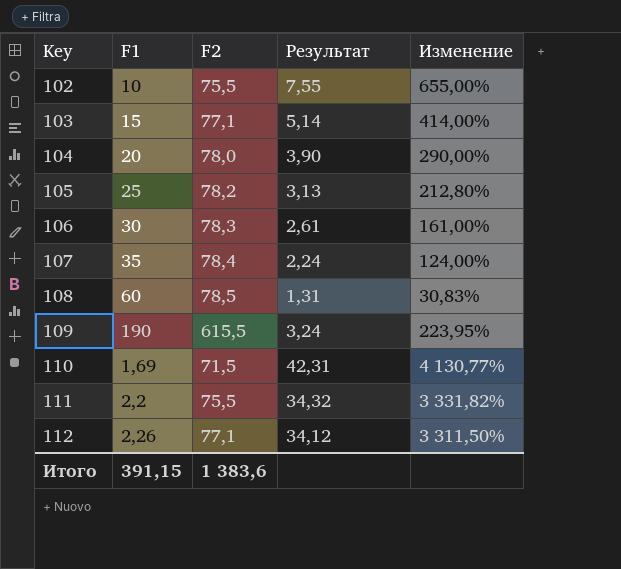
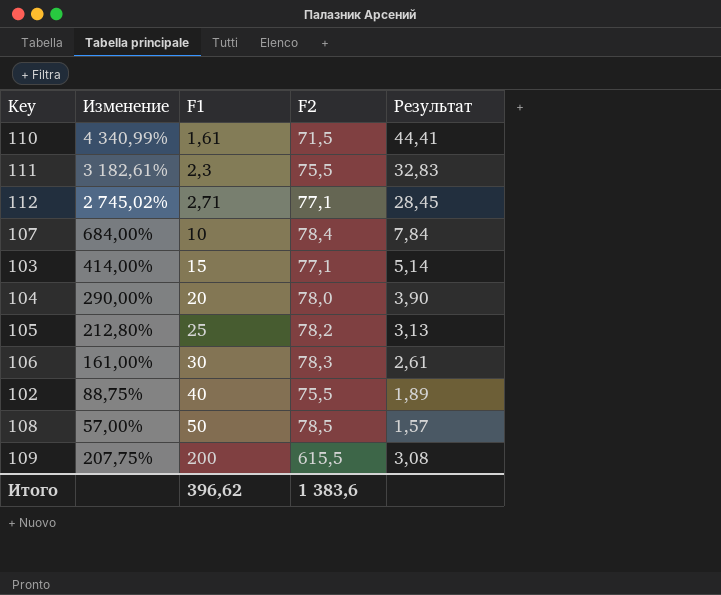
row order: Key ascending -> F1 ascending
column Изменение | position: 5 -> 2
110 | Изменение: 4 130,77% -> 4 340,99%
110 | F1: 1,69 -> 1,61
110 | Результат: 42,31 -> 44,41
111 | Изменение: 3 331,82% -> 3 182,61%
111 | F1: 2,2 -> 2,3
111 | Результат: 34,32 -> 32,83
112 | Изменение: 3 311,50% -> 2 745,02%
112 | F1: 2,26 -> 2,71
112 | Результат: 34,12 -> 28,45
107 | Изменение: 124,00% -> 684,00%
107 | F1: 35 -> 10
107 | Результат: 2,24 -> 7,84
102 | Изменение: 655,00% -> 88,75%
102 | F1: 10 -> 40
102 | Результат: 7,55 -> 1,89
108 | Изменение: 30,83% -> 57,00%
108 | F1: 60 -> 50
108 | Результат: 1,31 -> 1,57
109 | Изменение: 223,95% -> 207,75%
109 | F1: 190 -> 200
109 | Результат: 3,24 -> 3,08
Итого | F1: 391,15 -> 396,62

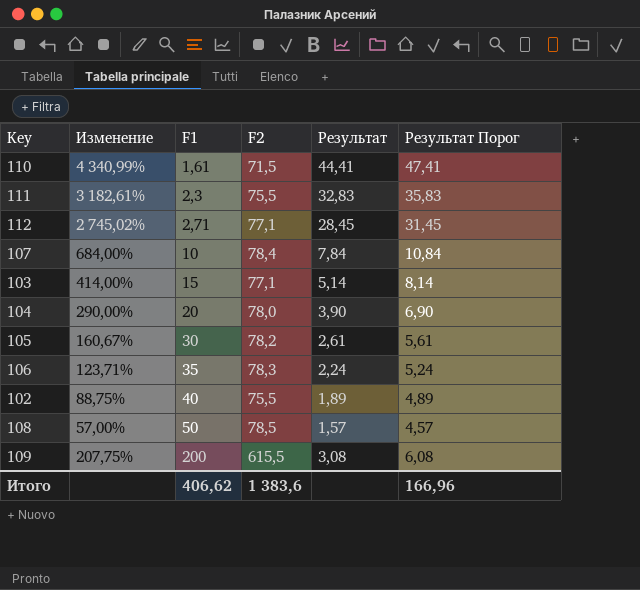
column Результат Порог | formula: none -> [Результат] + 3
105 | Изменение: 212,80% -> 160,67%
105 | F1: 25 -> 30
105 | Результат: 3,13 -> 2,61
106 | Изменение: 161,00% -> 123,71%
106 | F1: 30 -> 35
106 | Результат: 2,61 -> 2,24
Итого | F1: 396,62 -> 406,62

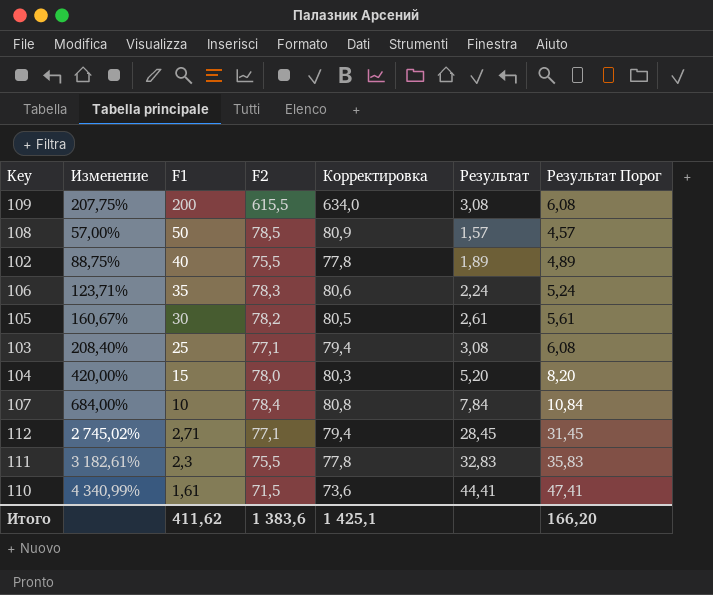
row order: F1 ascending -> F1 descending
column Корректировка | formula: none -> [F2] * 1,03
103 | Изменение: 414,00% -> 208,40%
103 | F1: 15 -> 25
103 | Результат: 5,14 -> 3,08
103 | Результат Порог: 8,14 -> 6,08
104 | Изменение: 290,00% -> 420,00%
104 | F1: 20 -> 15
104 | Результат: 3,90 -> 5,20
104 | Результат Порог: 6,90 -> 8,20
Итого | F1: 406,62 -> 411,62
Итого | Результат Порог: 166,96 -> 166,20

